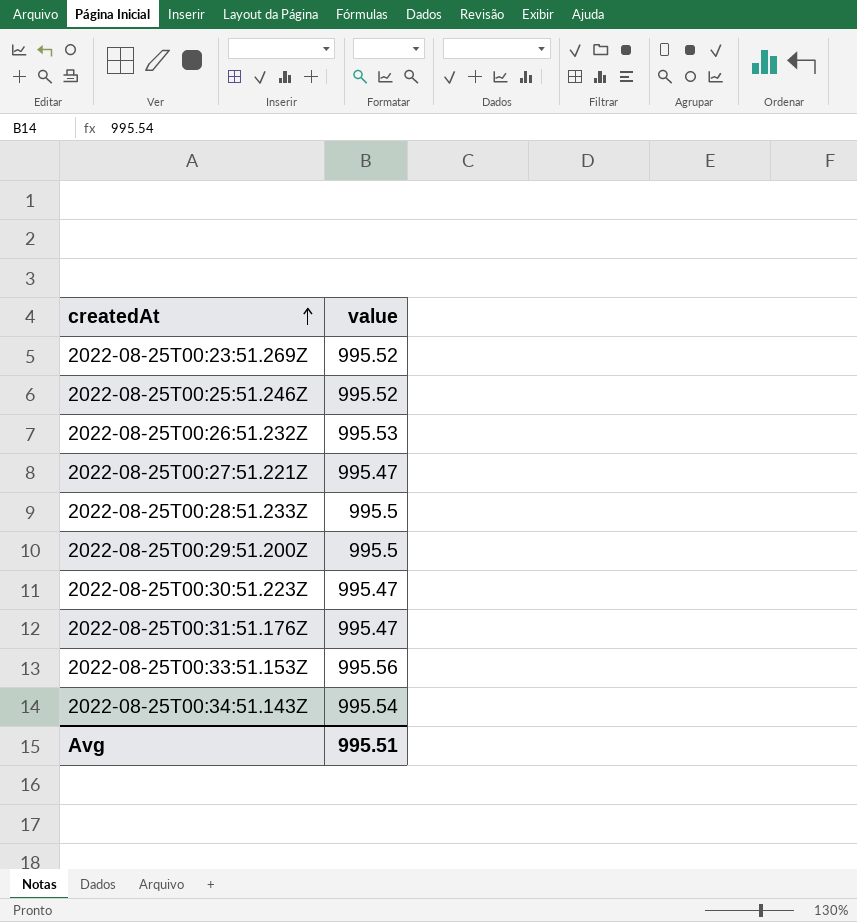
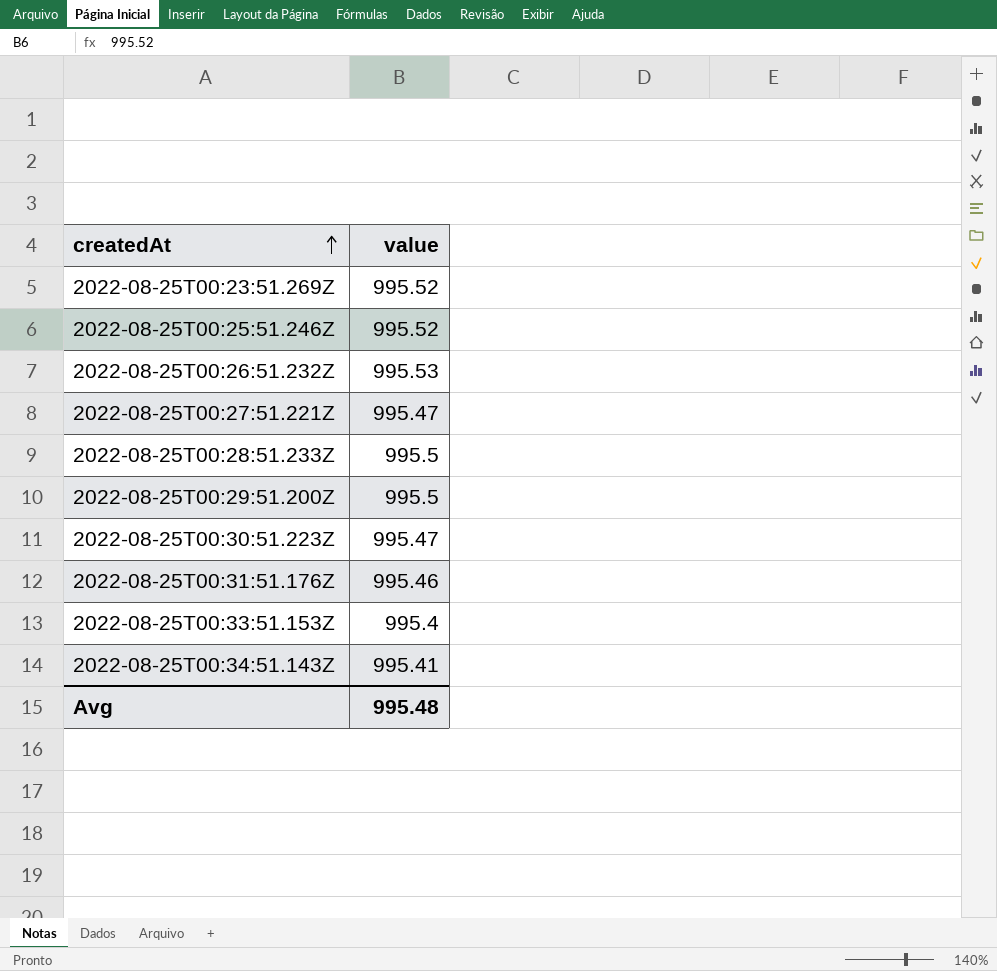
2022-08-25T00:31:51.176Z | value: 995.47 -> 995.46
2022-08-25T00:33:51.153Z | value: 995.56 -> 995.4
2022-08-25T00:34:51.143Z | value: 995.54 -> 995.41
Avg | value: 995.51 -> 995.48

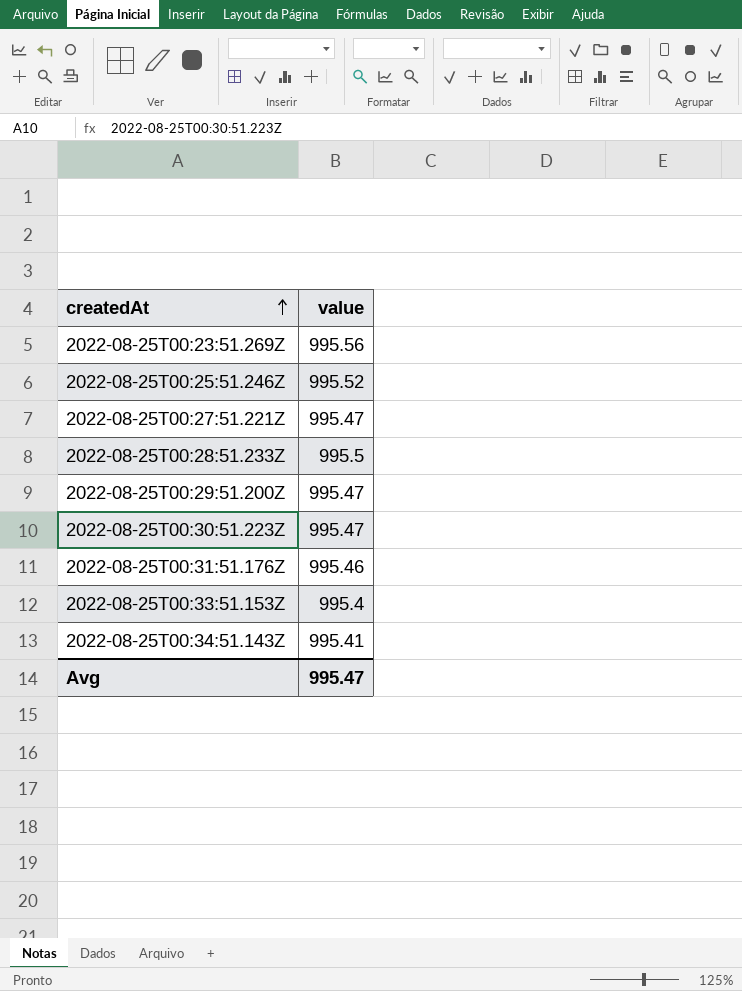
row 2022-08-25T00:26:51.232Z: 995.53 -> none
2022-08-25T00:23:51.269Z | value: 995.52 -> 995.56
2022-08-25T00:29:51.200Z | value: 995.5 -> 995.47
Avg | value: 995.48 -> 995.47

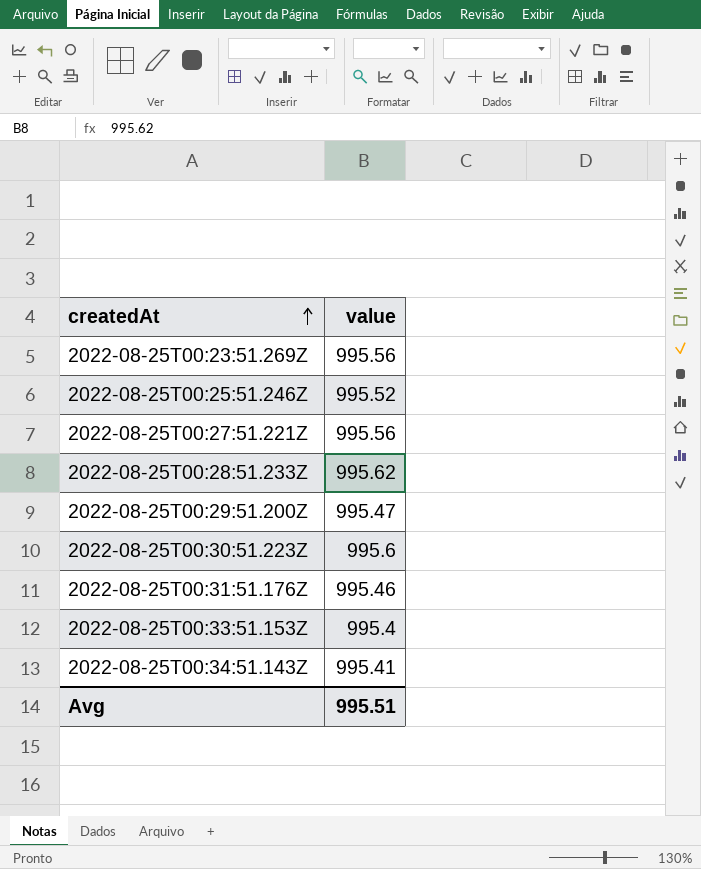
2022-08-25T00:27:51.221Z | value: 995.47 -> 995.56
2022-08-25T00:28:51.233Z | value: 995.5 -> 995.62
2022-08-25T00:30:51.223Z | value: 995.47 -> 995.6
Avg | value: 995.47 -> 995.51

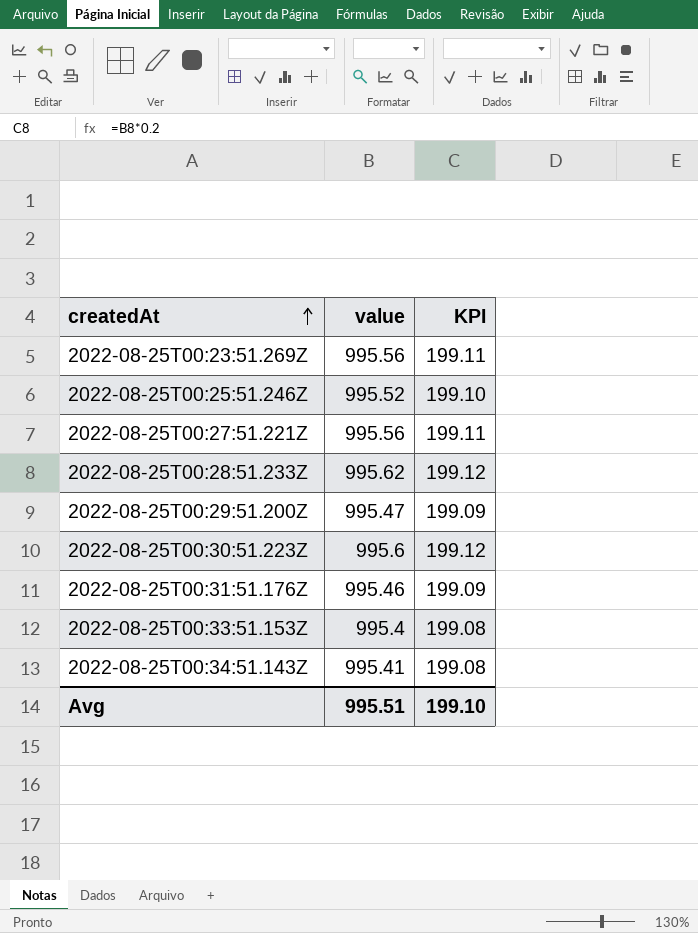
column KPI | formula: none -> [value] * 0.2

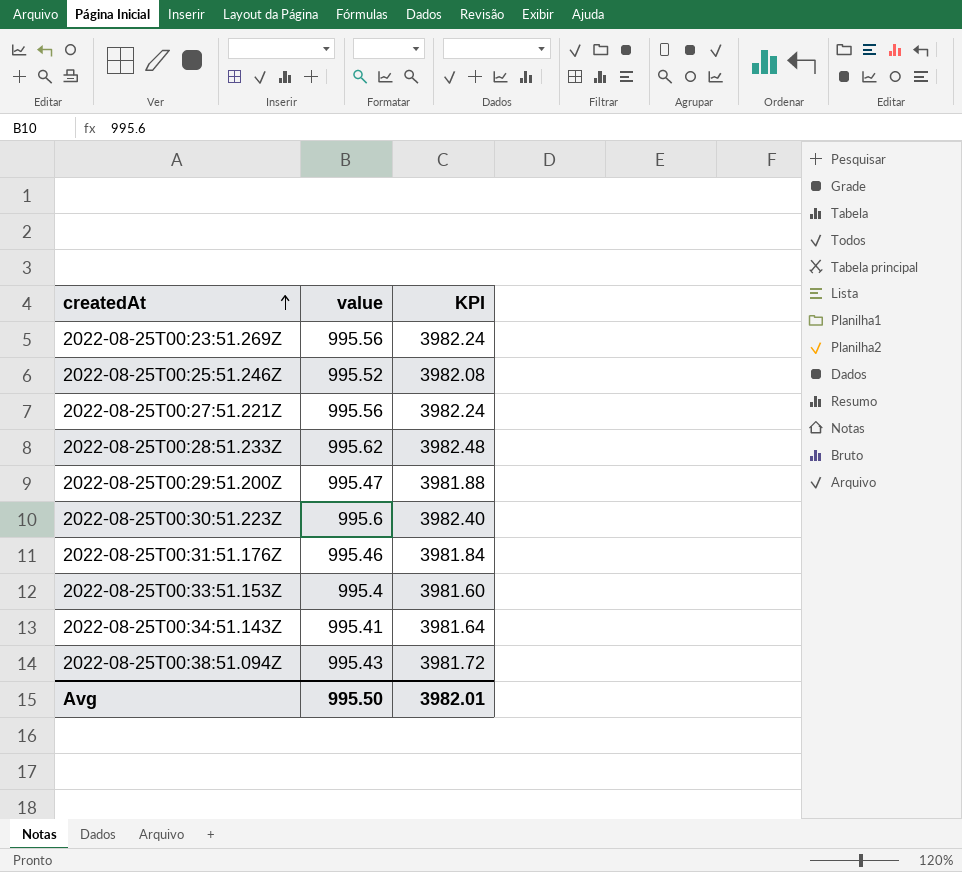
column KPI | formula: [value] * 0.2 -> [value] * 4
row 2022-08-25T00:38:51.094Z: none -> 995.43 | 3981.72
Avg | value: 995.51 -> 995.50
Avg | KPI: 199.10 -> 3982.01

